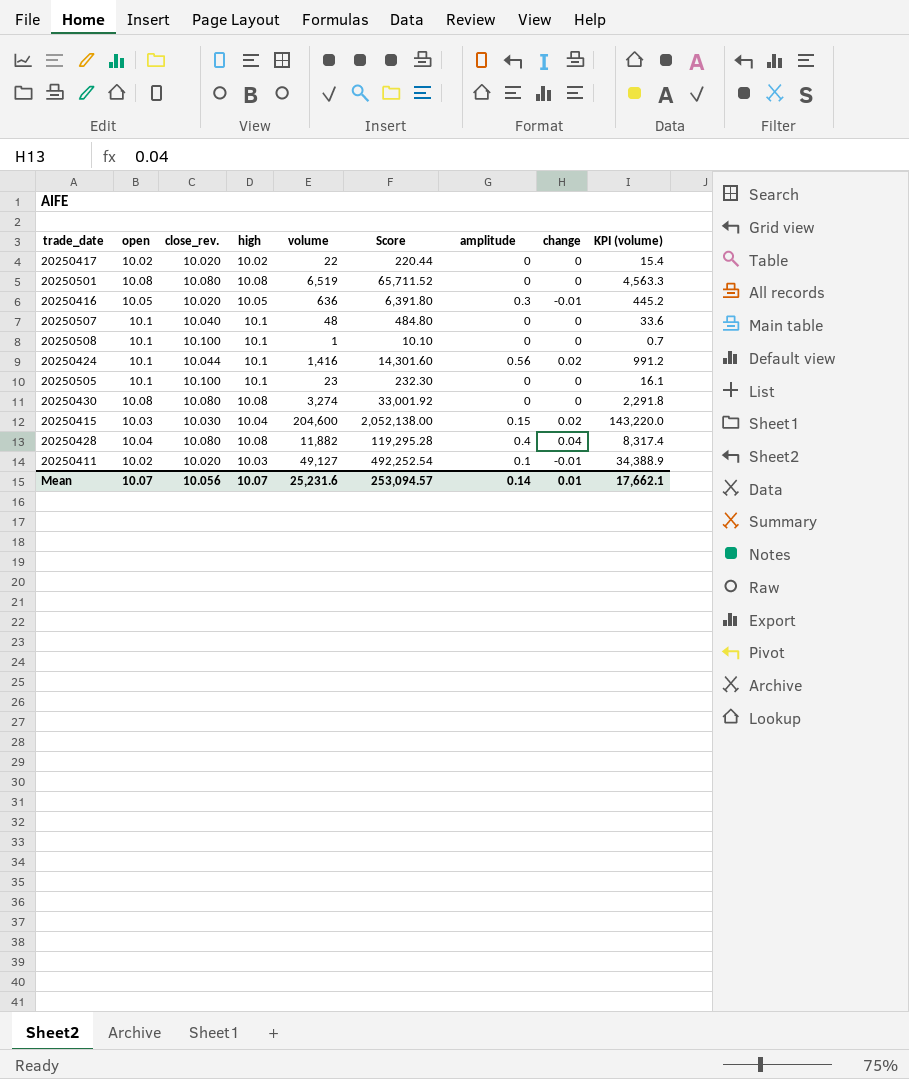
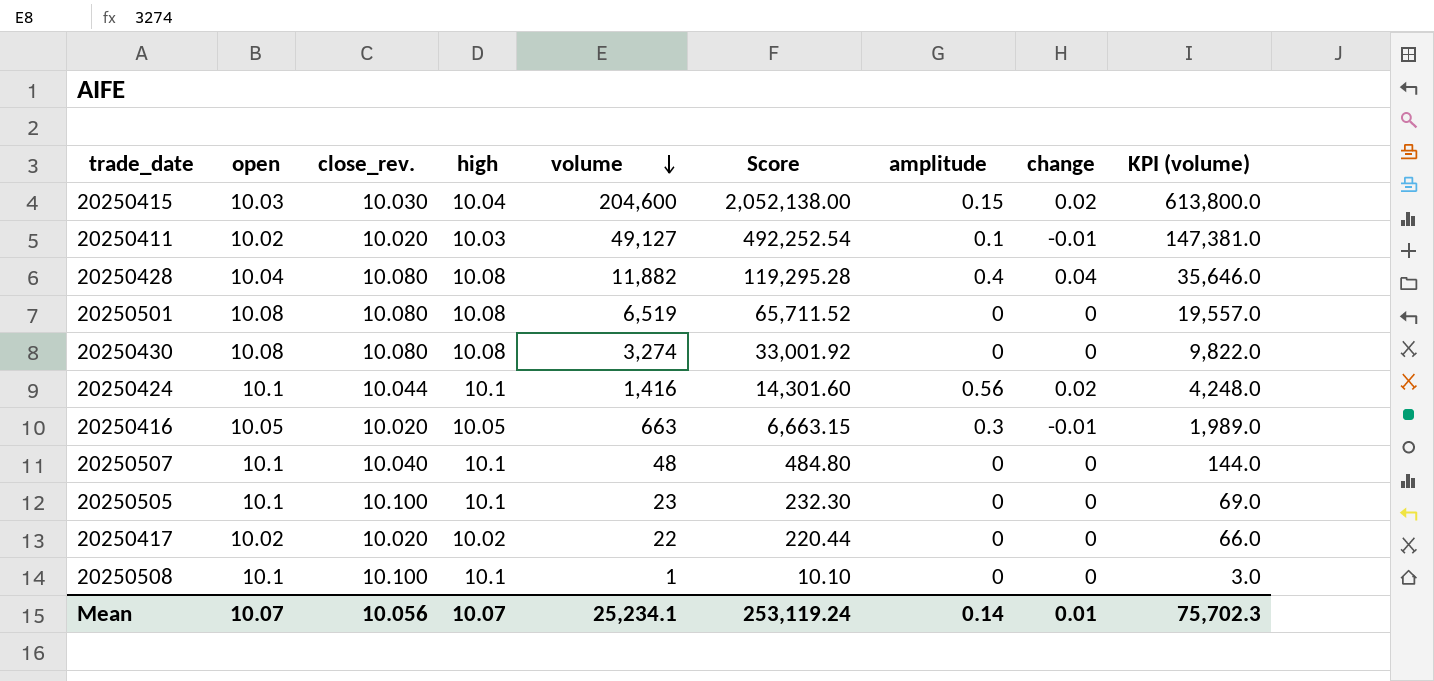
row order: none -> volume descending
column KPI (volume) | formula: [volume] * 0.7 -> [volume] * 3
20250416 | volume: 636 -> 663
20250416 | Score: 6,391.80 -> 6,663.15
Mean | volume: 25,231.6 -> 25,234.1
Mean | Score: 253,094.57 -> 253,119.24
Mean | KPI (volume): 17,662.1 -> 75,702.3

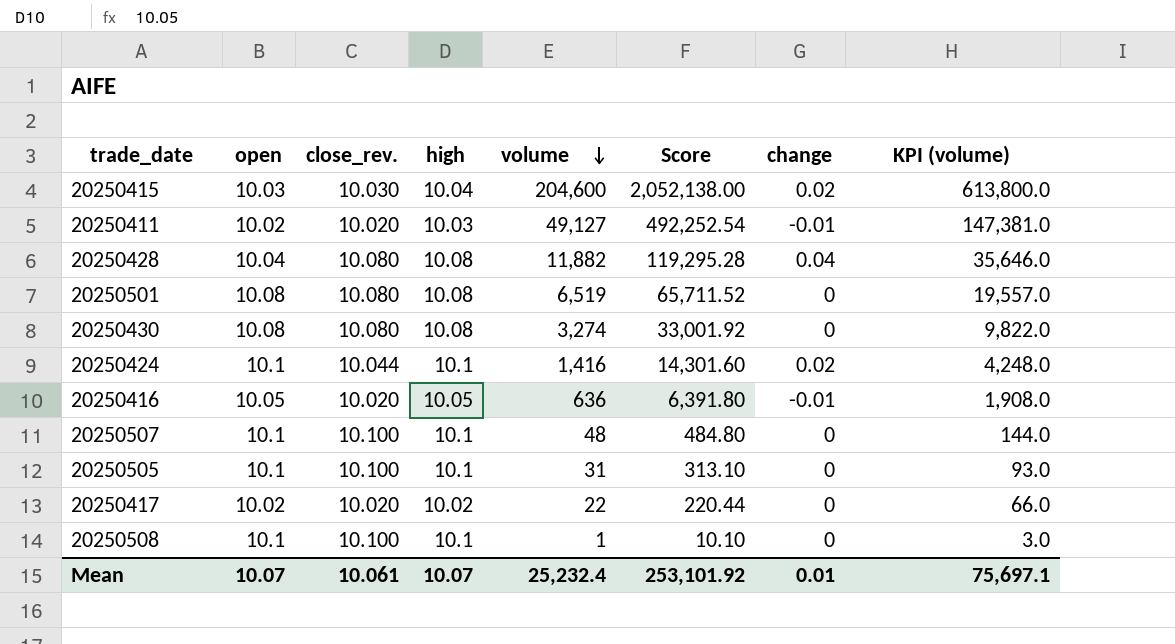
column amplitude | position: 7 -> none
20250416 | volume: 663 -> 636
20250416 | Score: 6,663.15 -> 6,391.80
20250416 | KPI (volume): 1,989.0 -> 1,908.0
20250507 | close_rev.: 10.040 -> 10.100
20250505 | volume: 23 -> 31
20250505 | Score: 232.30 -> 313.10
20250505 | KPI (volume): 69.0 -> 93.0
Mean | close_rev.: 10.056 -> 10.061
Mean | volume: 25,234.1 -> 25,232.4
Mean | Score: 253,119.24 -> 253,101.92
Mean | KPI (volume): 75,702.3 -> 75,697.1

